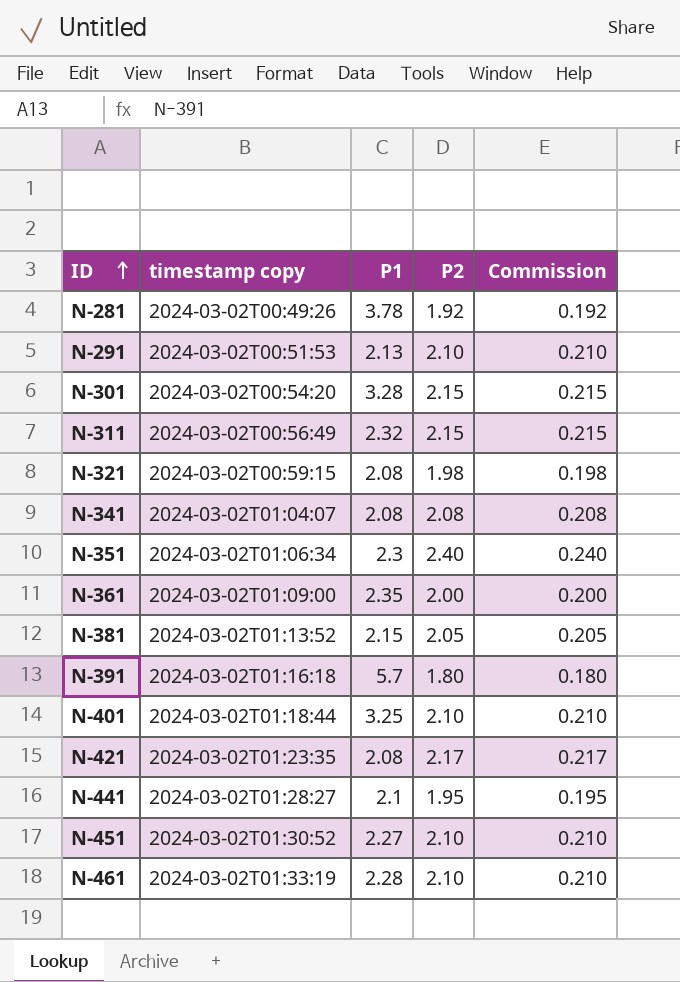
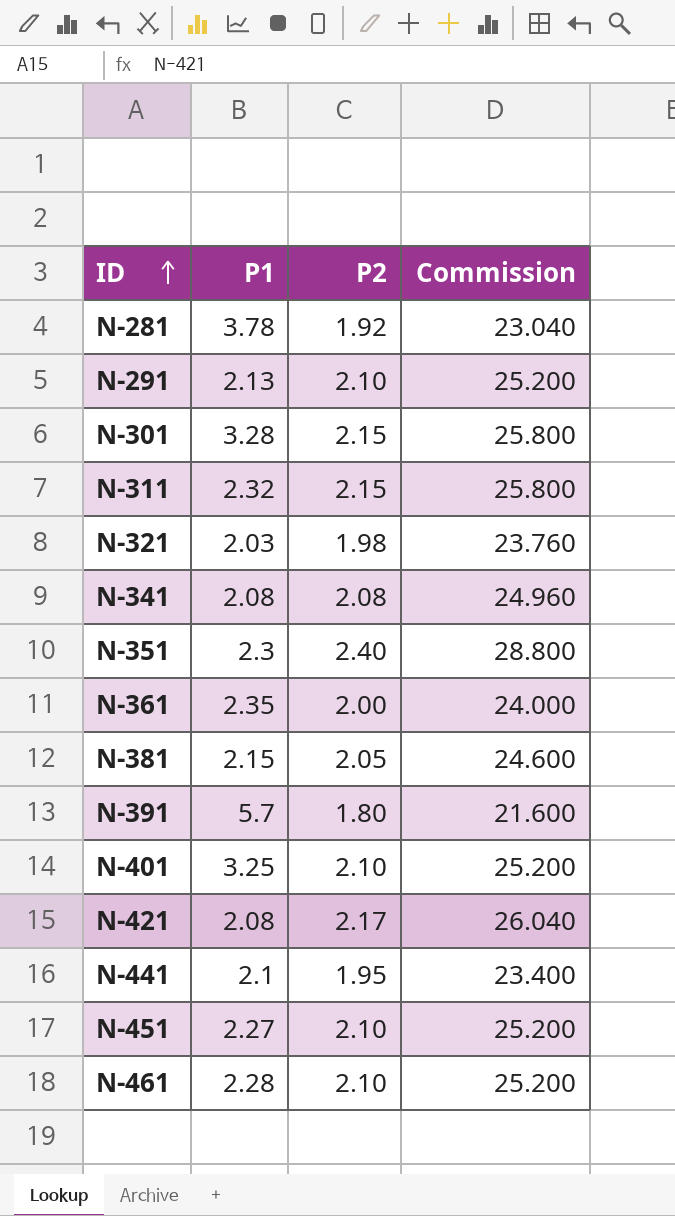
column timestamp copy | position: 2 -> none
column Commission | formula: [P2] * 0.1 -> [P2] * 12
N-321 | P1: 2.08 -> 2.03

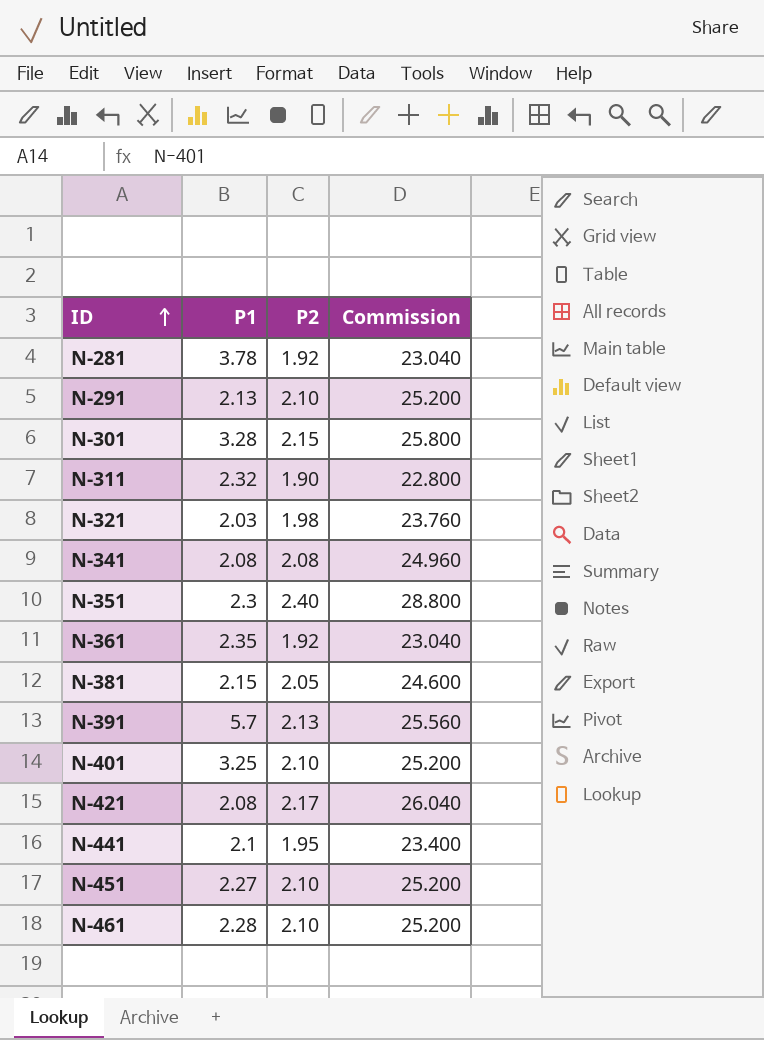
N-311 | P2: 2.15 -> 1.90
N-311 | Commission: 25.800 -> 22.800
N-361 | P2: 2.00 -> 1.92
N-361 | Commission: 24.000 -> 23.040
N-391 | P2: 1.80 -> 2.13
N-391 | Commission: 21.600 -> 25.560

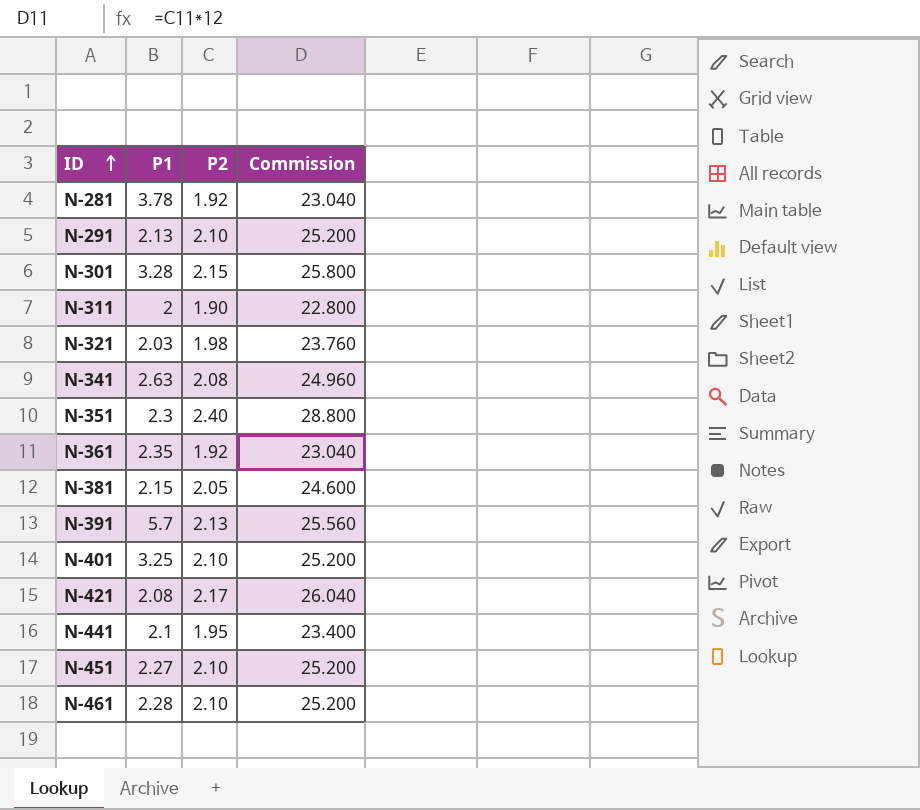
N-311 | P1: 2.32 -> 2
N-341 | P1: 2.08 -> 2.63

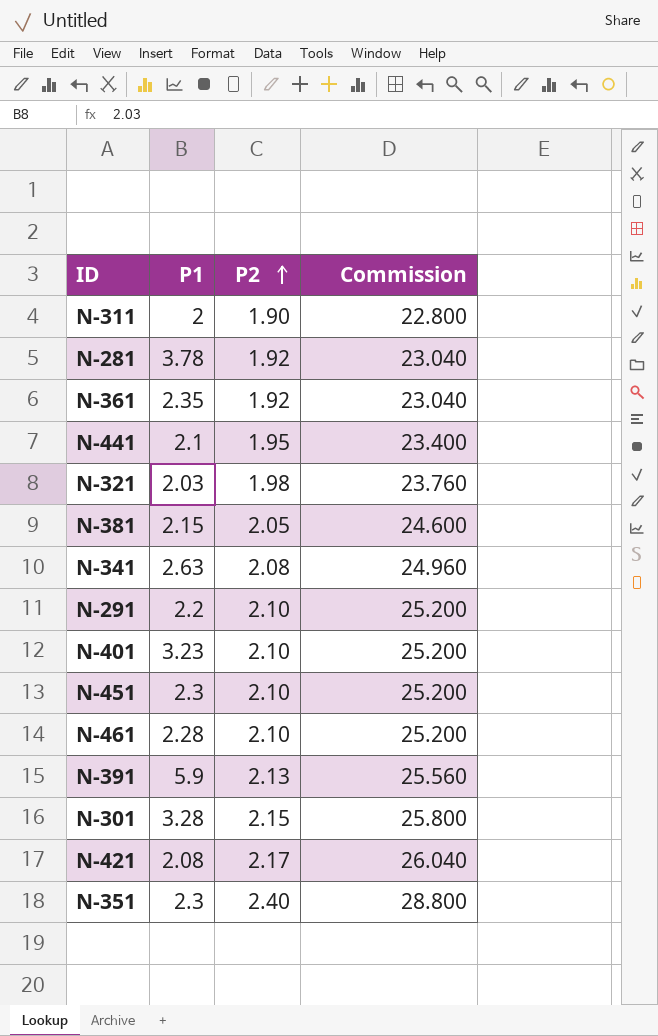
row order: ID ascending -> P2 ascending
N-291 | P1: 2.13 -> 2.2
N-401 | P1: 3.25 -> 3.23
N-451 | P1: 2.27 -> 2.3
N-391 | P1: 5.7 -> 5.9

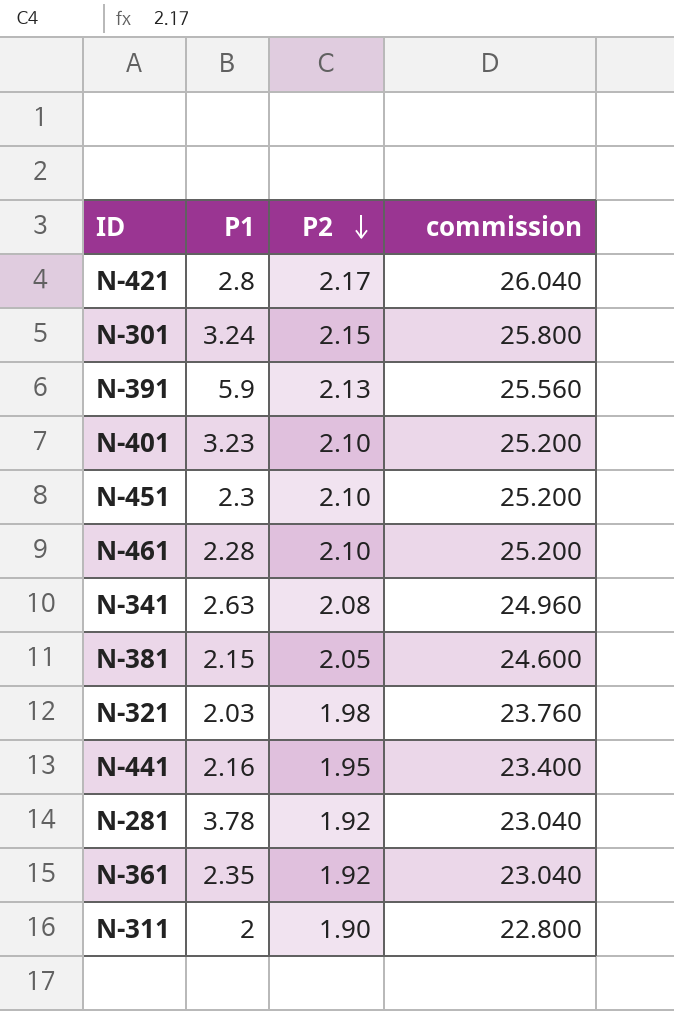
row order: P2 ascending -> P2 descending
column name: Commission -> commission
row N-291: 2.2 | 2.10 | 25.200 -> none
row N-351: 2.3 | 2.40 | 28.800 -> none
N-421 | P1: 2.08 -> 2.8
N-301 | P1: 3.28 -> 3.24
N-441 | P1: 2.1 -> 2.16

